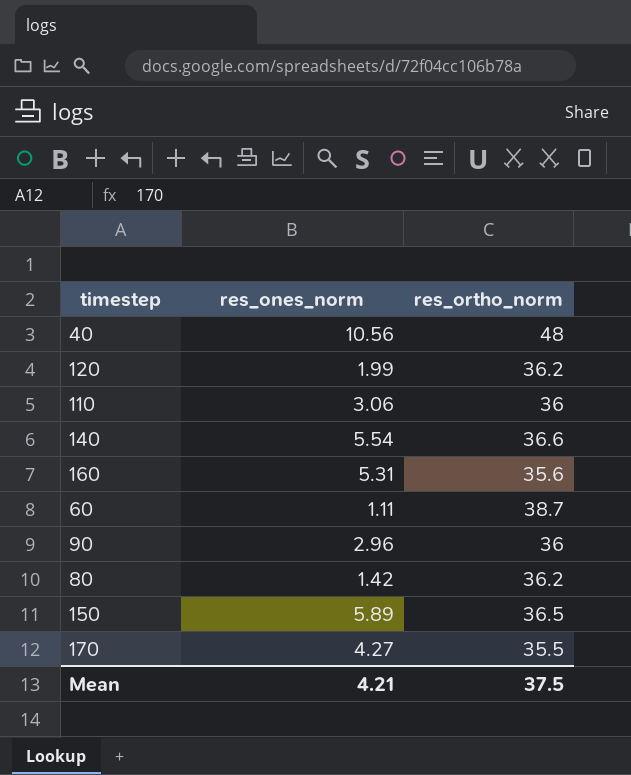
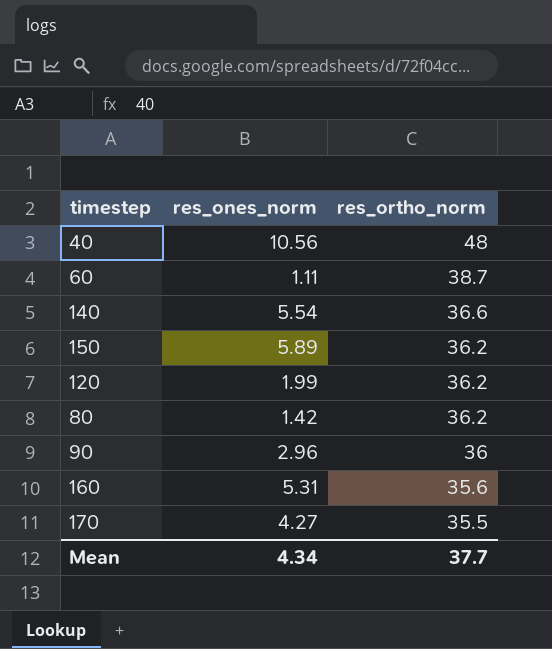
row order: none -> res_ortho_norm descending
row 110: 3.06 | 36 -> none
150 | res_ortho_norm: 36.5 -> 36.2
Mean | res_ones_norm: 4.21 -> 4.34
Mean | res_ortho_norm: 37.5 -> 37.7

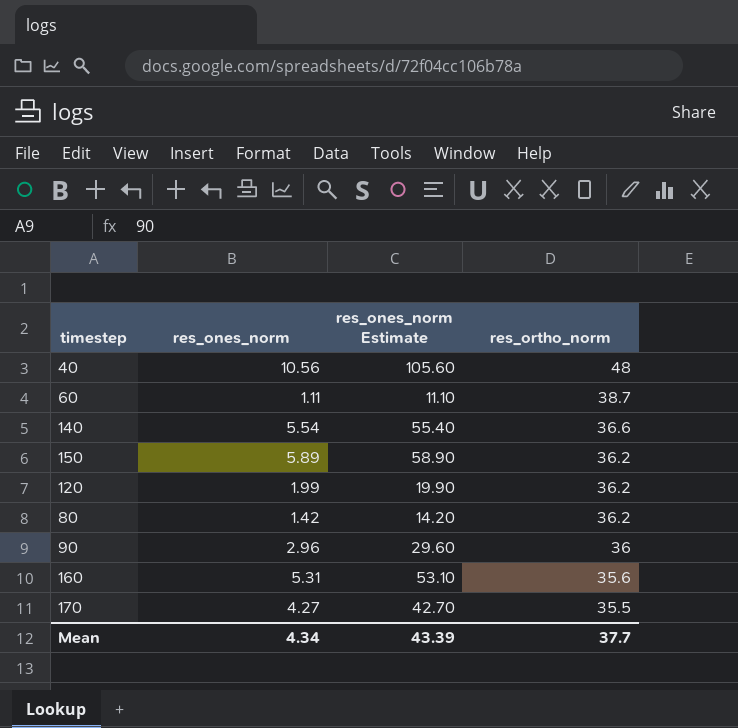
column res_ones_norm Estimate | formula: none -> [res_ones_norm] * 10

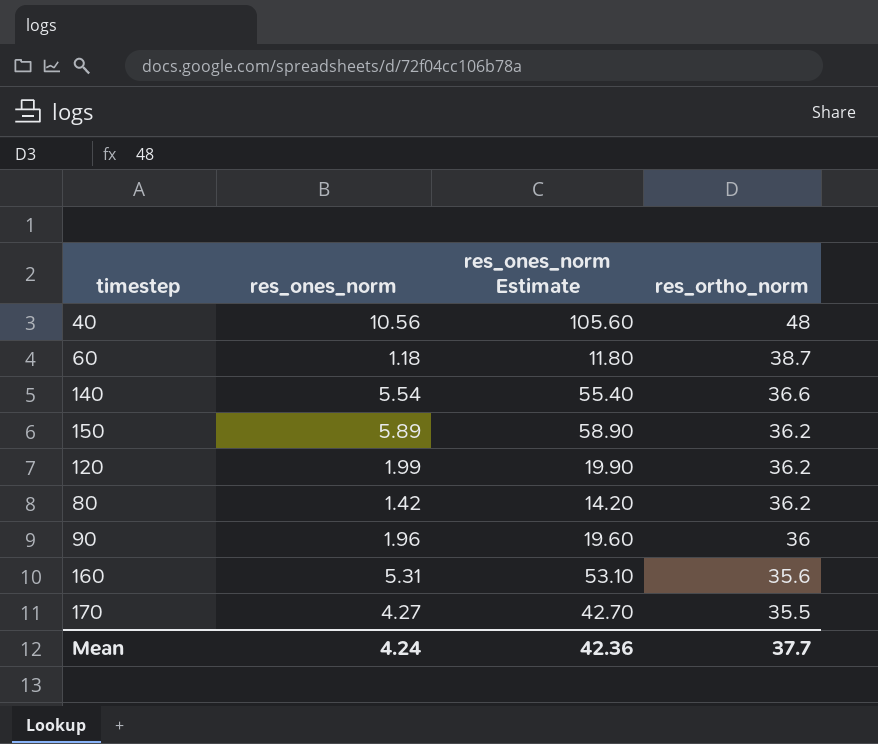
60 | res_ones_norm: 1.11 -> 1.18
60 | res_ones_norm Estimate: 11.10 -> 11.80
90 | res_ones_norm: 2.96 -> 1.96
90 | res_ones_norm Estimate: 29.60 -> 19.60
Mean | res_ones_norm: 4.34 -> 4.24
Mean | res_ones_norm Estimate: 43.39 -> 42.36

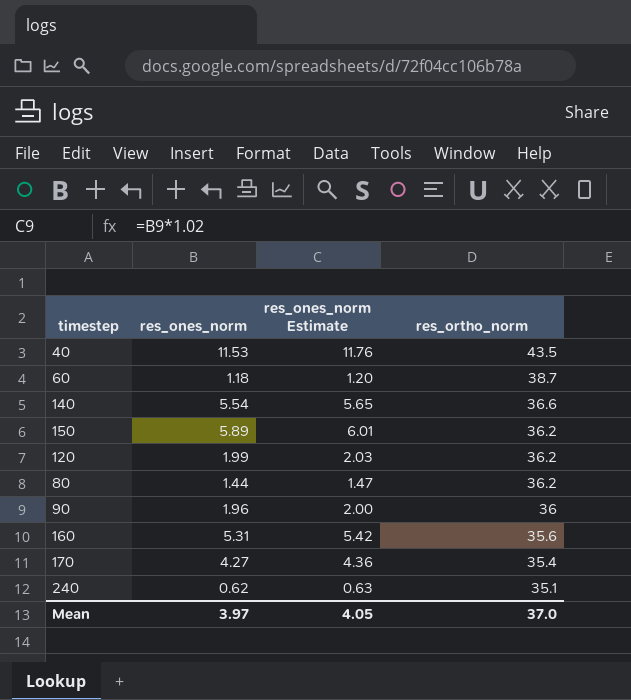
column res_ones_norm Estimate | formula: [res_ones_norm] * 10 -> [res_ones_norm] * 1.02
40 | res_ones_norm: 10.56 -> 11.53
40 | res_ortho_norm: 48 -> 43.5
80 | res_ones_norm: 1.42 -> 1.44
170 | res_ortho_norm: 35.5 -> 35.4
row 240: none -> 0.62 | 0.63 | 35.1
Mean | res_ones_norm: 4.24 -> 3.97
Mean | res_ones_norm Estimate: 42.36 -> 4.05
Mean | res_ortho_norm: 37.7 -> 37.0

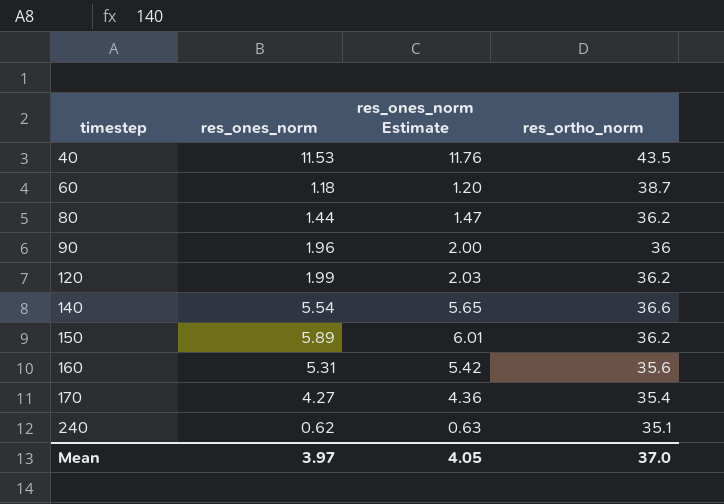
row order: res_ortho_norm descending -> timestep ascending

